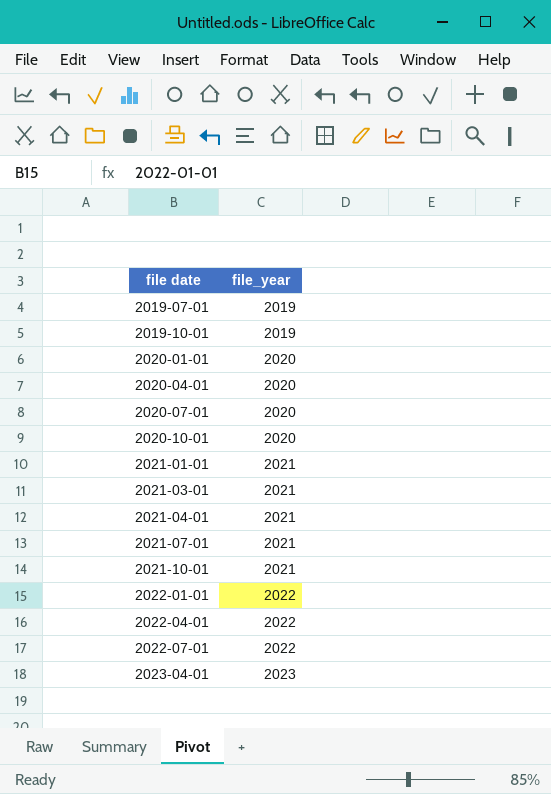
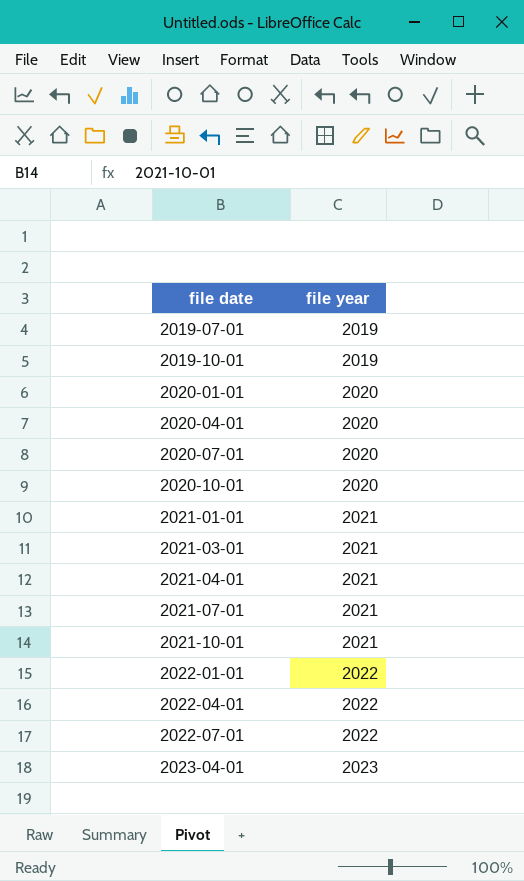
column name: file_year -> file year

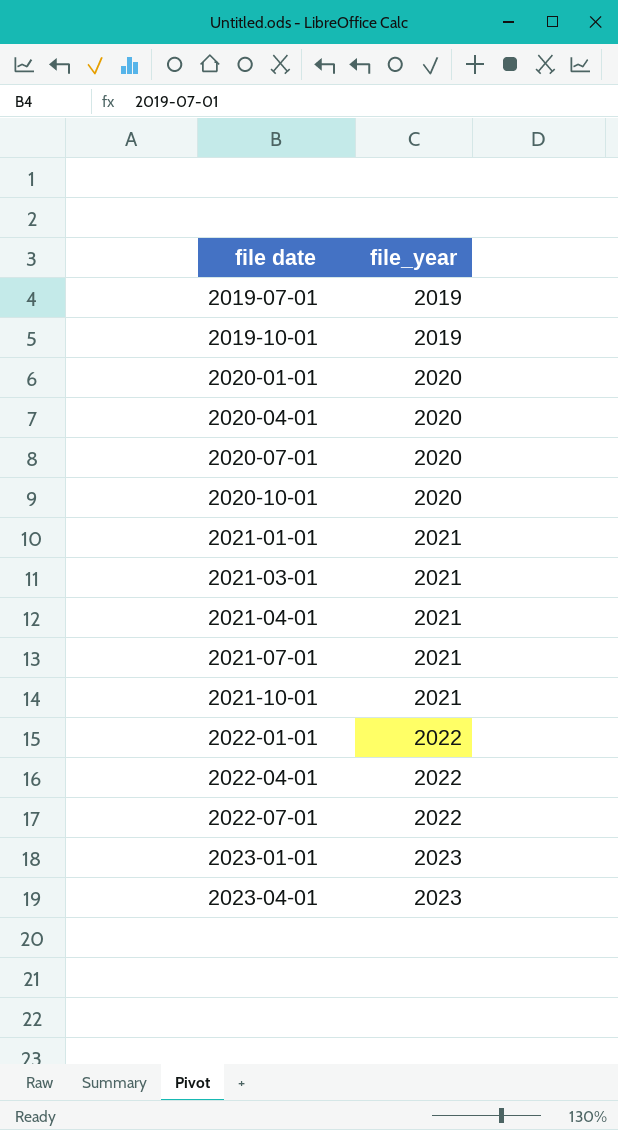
column name: file year -> file_year
row 2023-01-01: none -> 2023

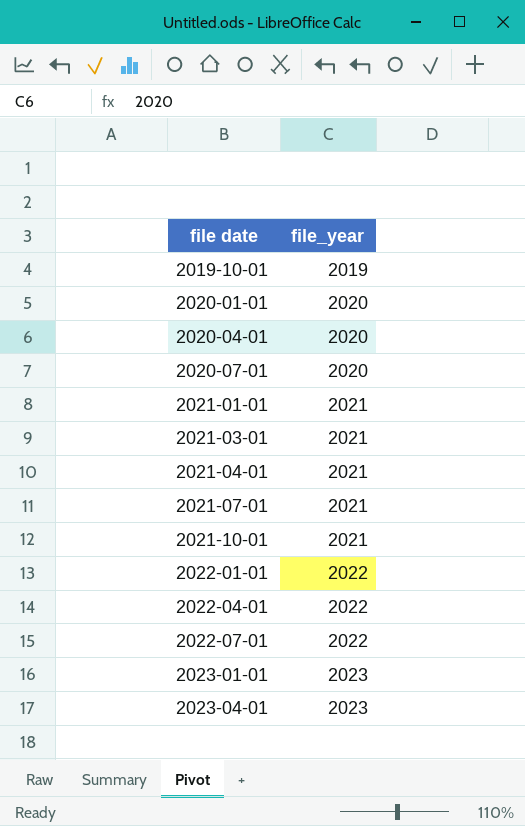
row 2019-07-01: 2019 -> none
row 2020-10-01: 2020 -> none

